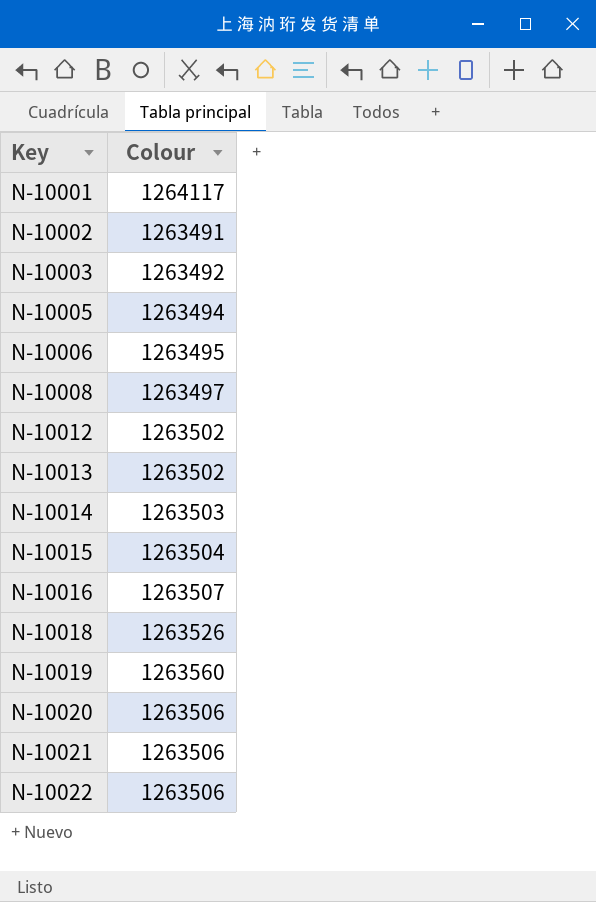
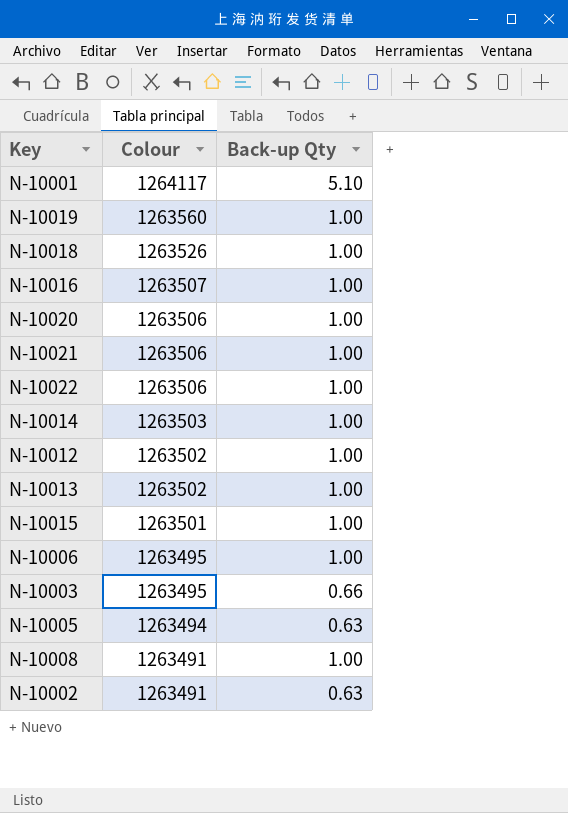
row order: Key ascending -> Colour descending
column Back-up Qty | position: none -> 3
N-10015 | Colour: 1263504 -> 1263501
N-10003 | Colour: 1263492 -> 1263495
N-10008 | Colour: 1263497 -> 1263491

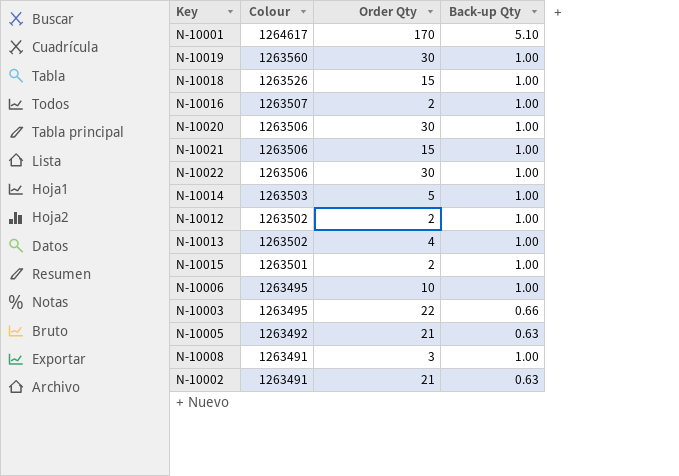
column Order Qty | position: none -> 3
N-10001 | Colour: 1264117 -> 1264617
N-10005 | Colour: 1263494 -> 1263492

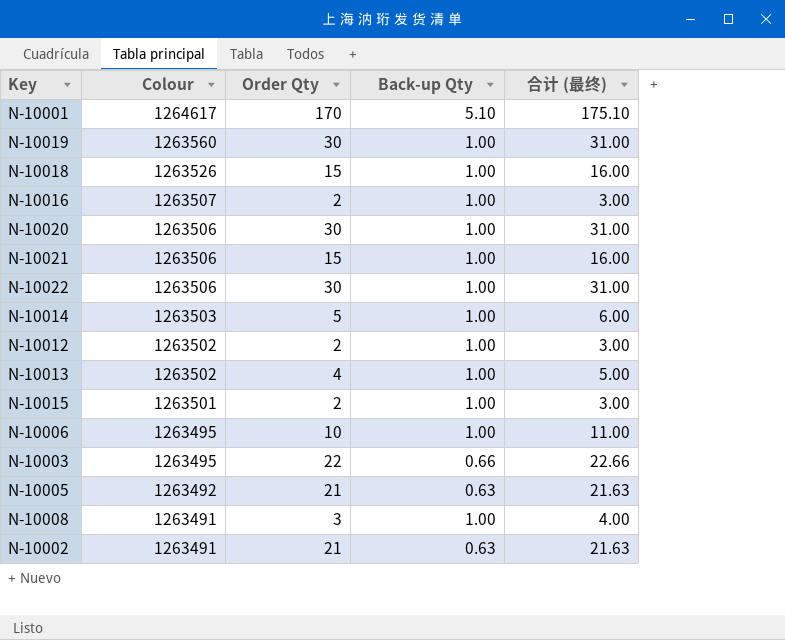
column 合计 (最终) | formula: none -> [Order Qty] + [Back-up Qty]

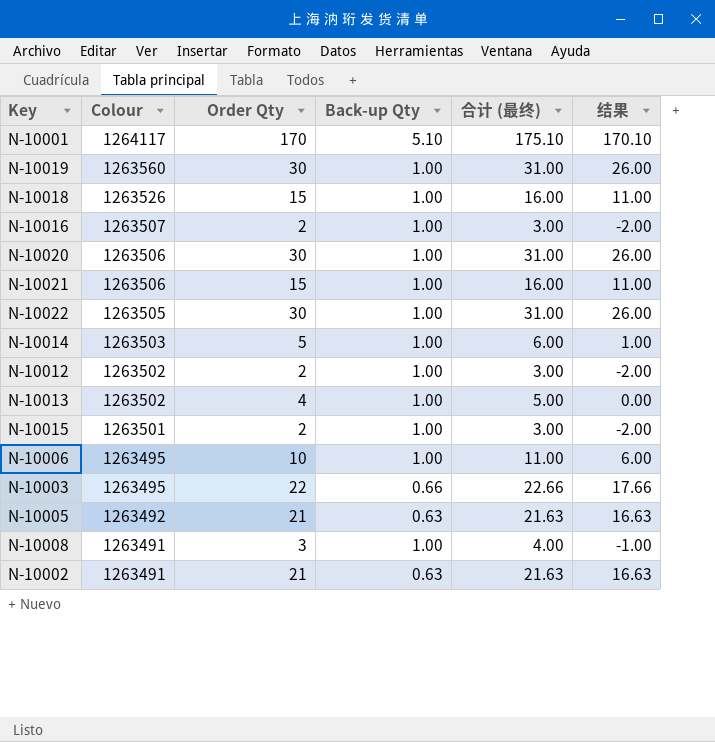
column 结果 | formula: none -> [合计 (最终)] - 5
N-10001 | Colour: 1264617 -> 1264117
N-10022 | Colour: 1263506 -> 1263505

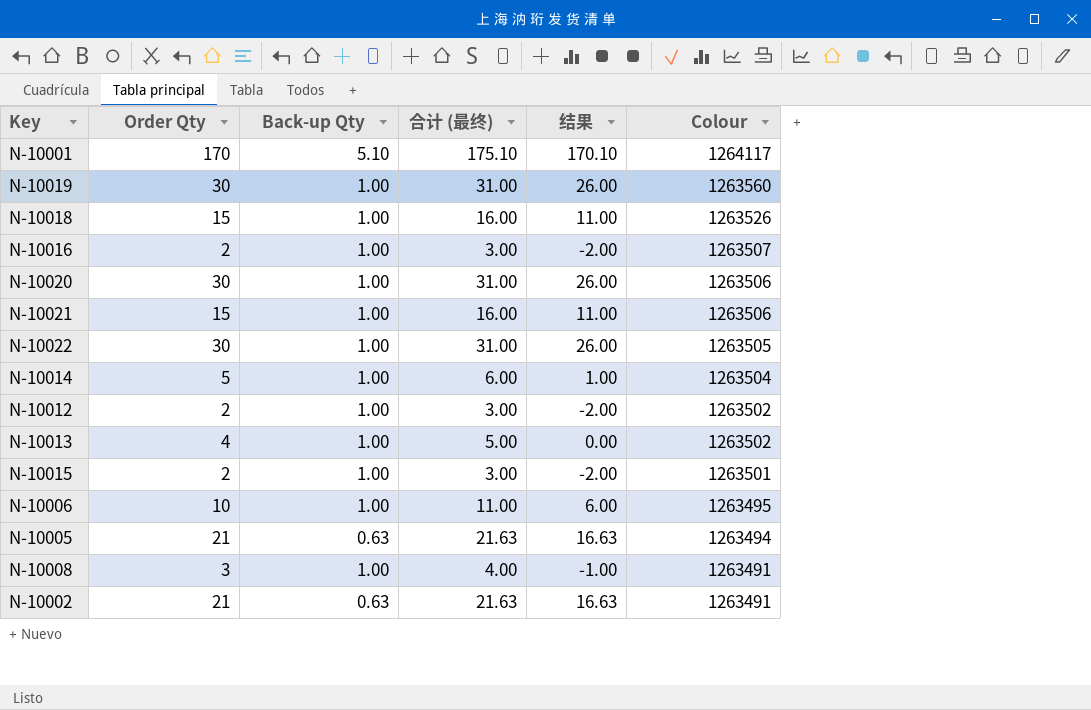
column Colour | position: 2 -> 6
row N-10003: 1263495 | 22 | 0.66 | 22.66 | 17.66 -> none
N-10014 | Colour: 1263503 -> 1263504
N-10005 | Colour: 1263492 -> 1263494

